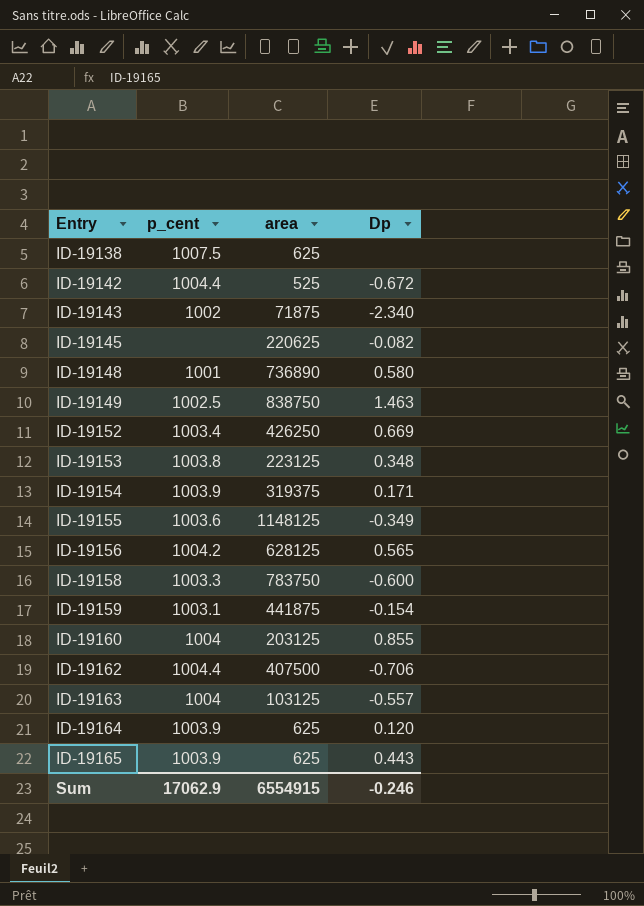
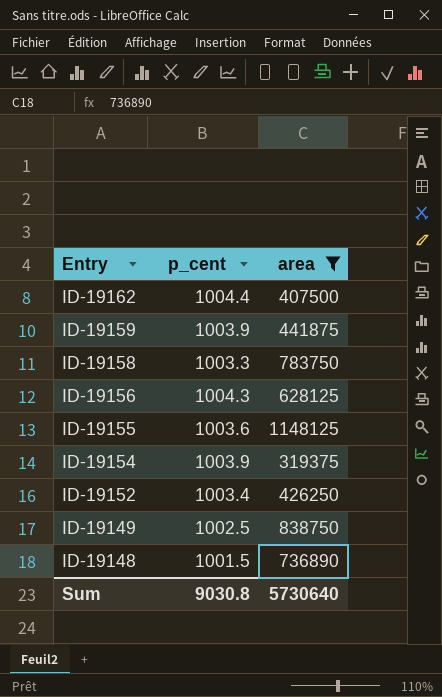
filter: none -> area >= 319375
row order: Entry ascending -> Entry descending
column Dp | position: 4 -> none
ID-19159 | p_cent: 1003.1 -> 1003.9
ID-19156 | p_cent: 1004.2 -> 1004.3
ID-19148 | p_cent: 1001 -> 1001.5
Sum | p_cent: 17062.9 -> 9030.8
Sum | area: 6554915 -> 5730640

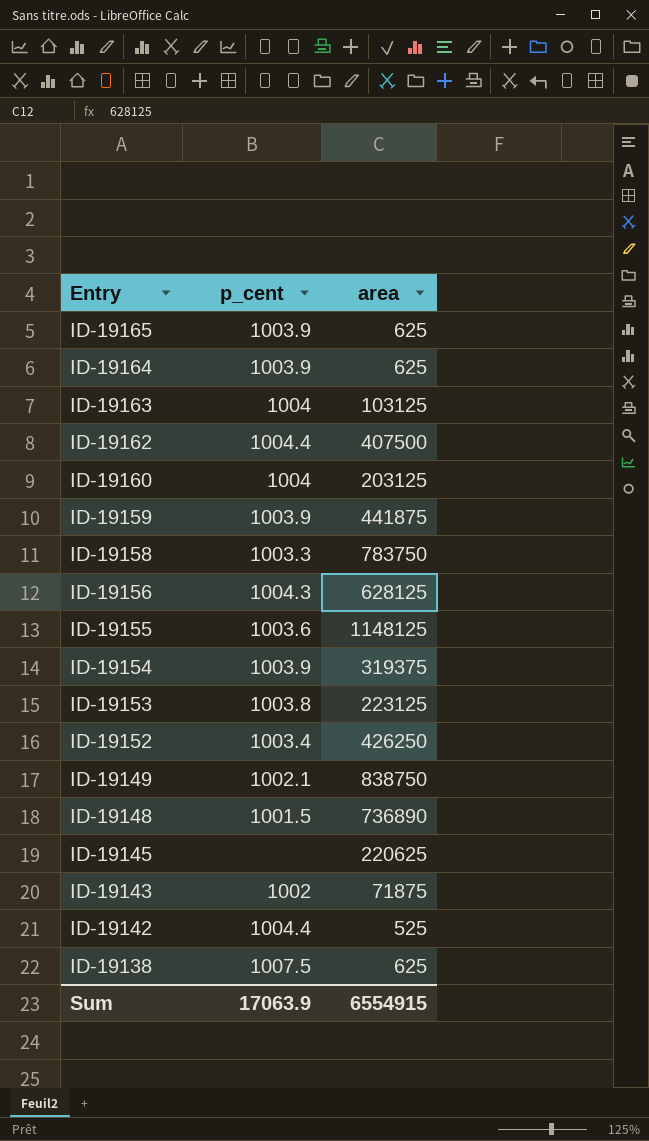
filter: area >= 319375 -> none
ID-19149 | p_cent: 1002.5 -> 1002.1
Sum | p_cent: 9030.8 -> 17063.9
Sum | area: 5730640 -> 6554915

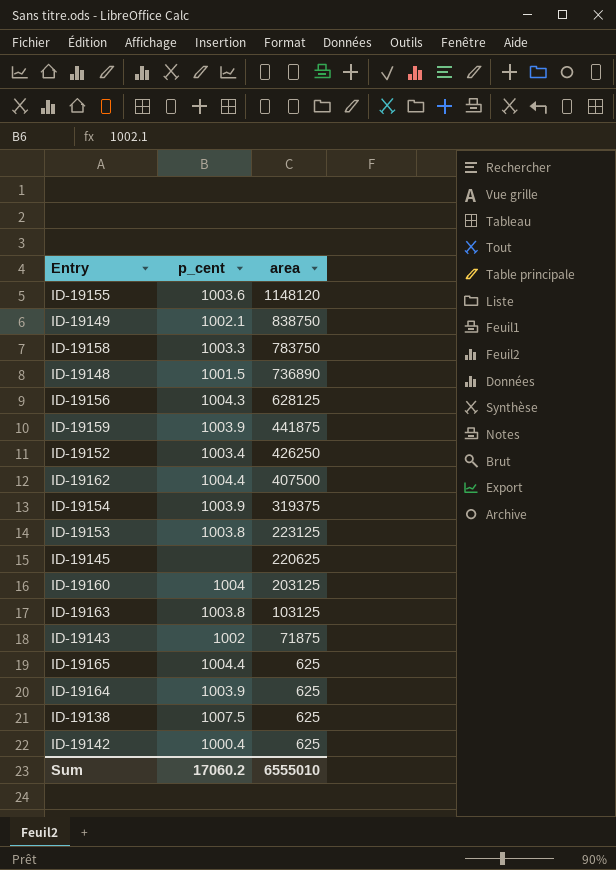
row order: Entry descending -> area descending
ID-19155 | area: 1148125 -> 1148120
ID-19163 | p_cent: 1004 -> 1003.8
ID-19165 | p_cent: 1003.9 -> 1004.4
ID-19142 | p_cent: 1004.4 -> 1000.4
ID-19142 | area: 525 -> 625
Sum | p_cent: 17063.9 -> 17060.2
Sum | area: 6554915 -> 6555010

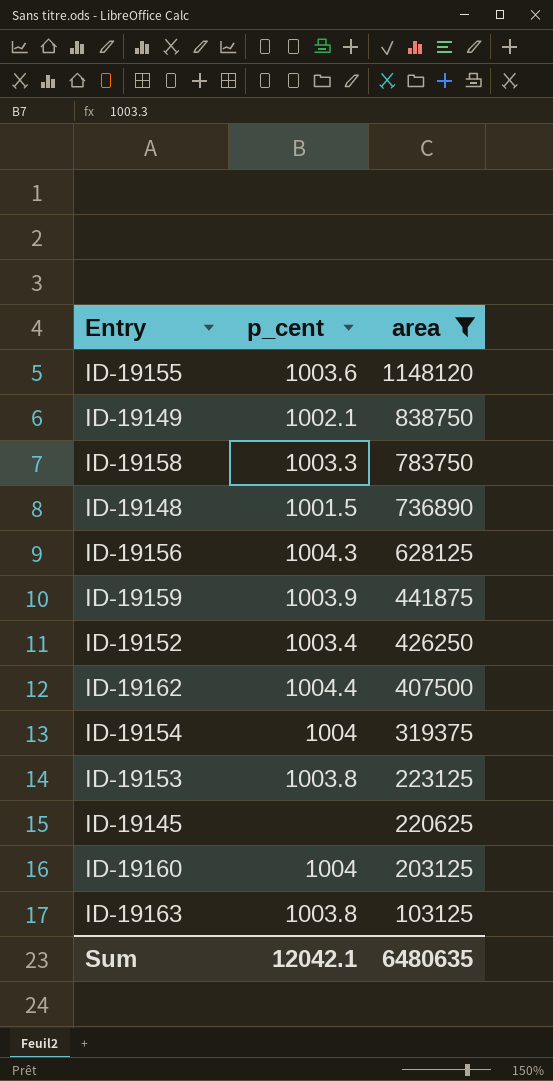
filter: none -> area >= 103125
ID-19154 | p_cent: 1003.9 -> 1004
Sum | p_cent: 17060.2 -> 12042.1
Sum | area: 6555010 -> 6480635

